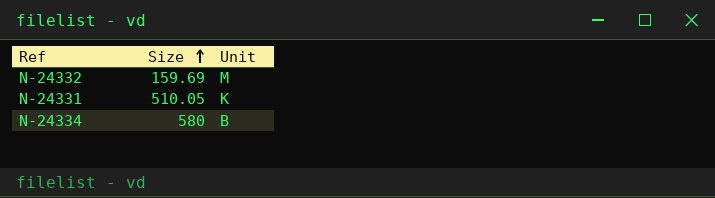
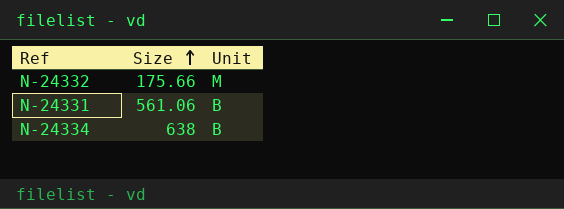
N-24332 | Size: 159.69 -> 175.66
N-24331 | Size: 510.05 -> 561.06
N-24331 | Unit: K -> B
N-24334 | Size: 580 -> 638

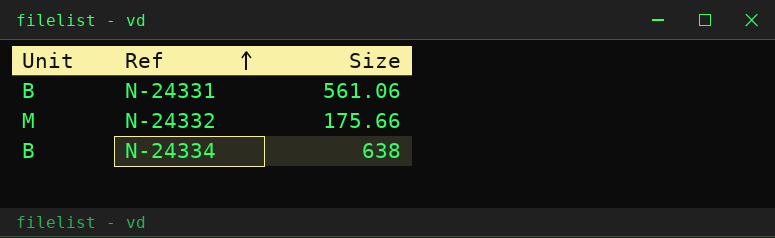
row order: Size ascending -> Ref ascending
column Unit | position: 3 -> 1

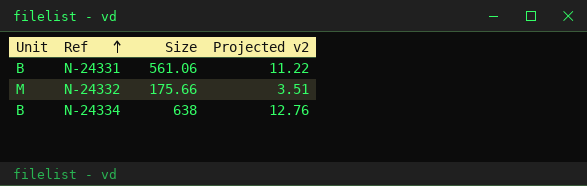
column Projected v2 | formula: none -> [Size] * 0.02

